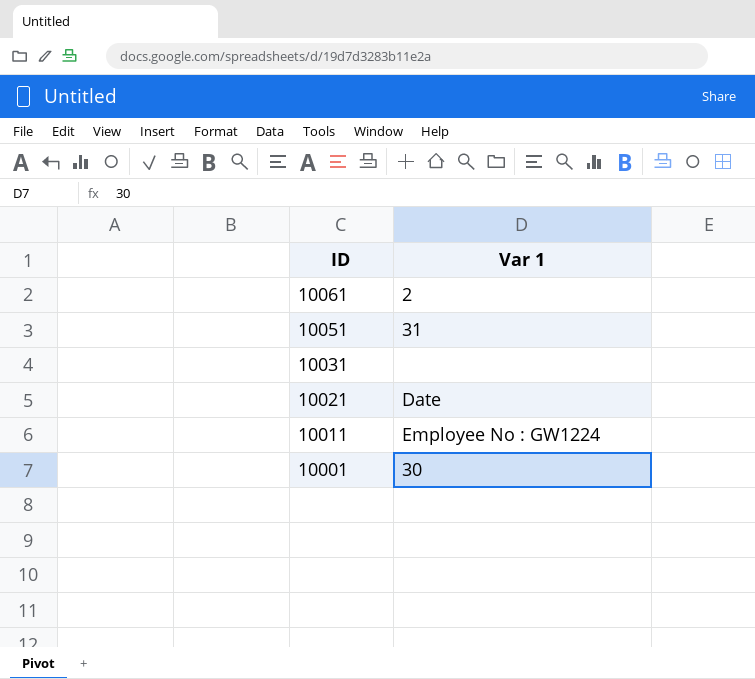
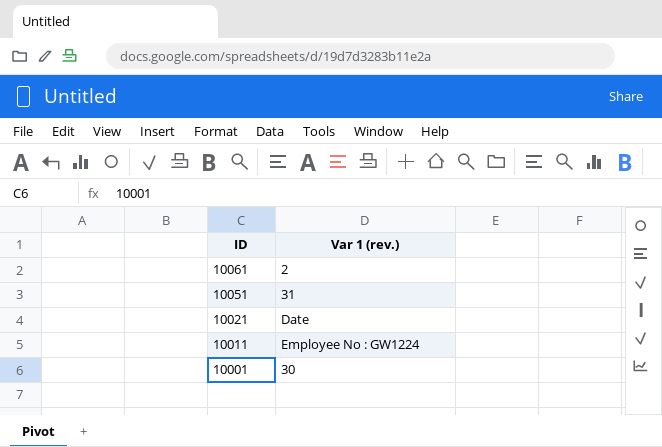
column name: Var 1 -> Var 1 (rev.)
row 10031: none -> none

